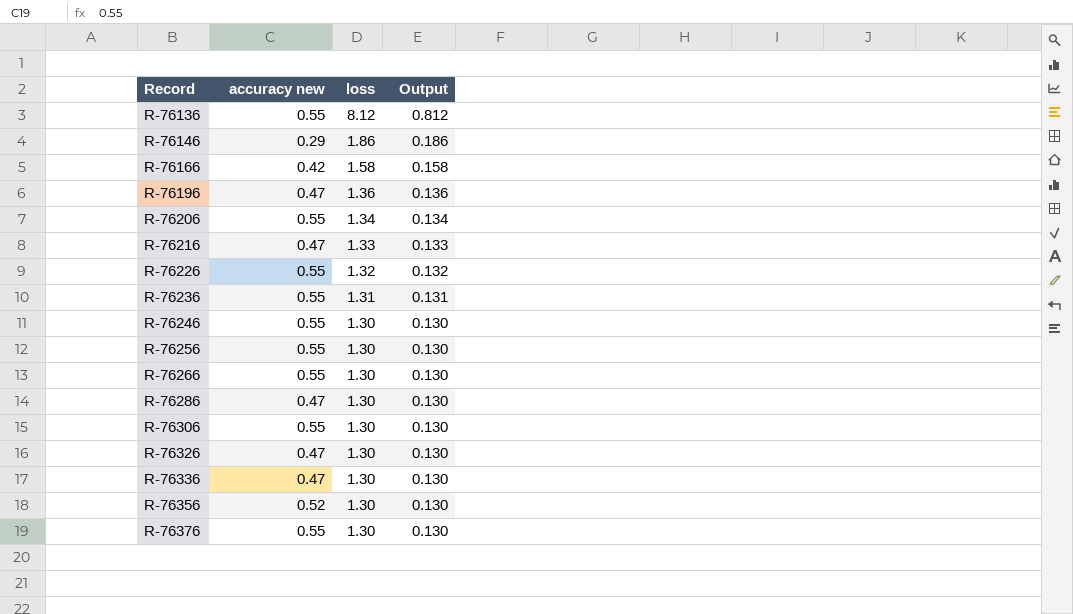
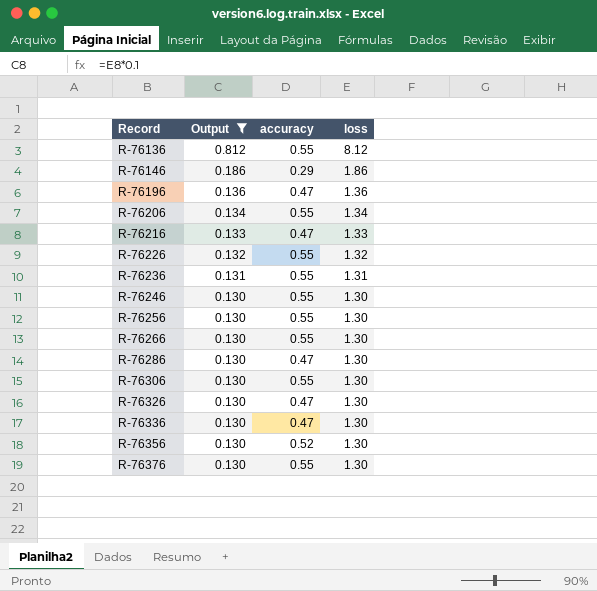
filter: none -> Output != 0.158
column Output | position: 4 -> 2
column name: accuracy new -> accuracy

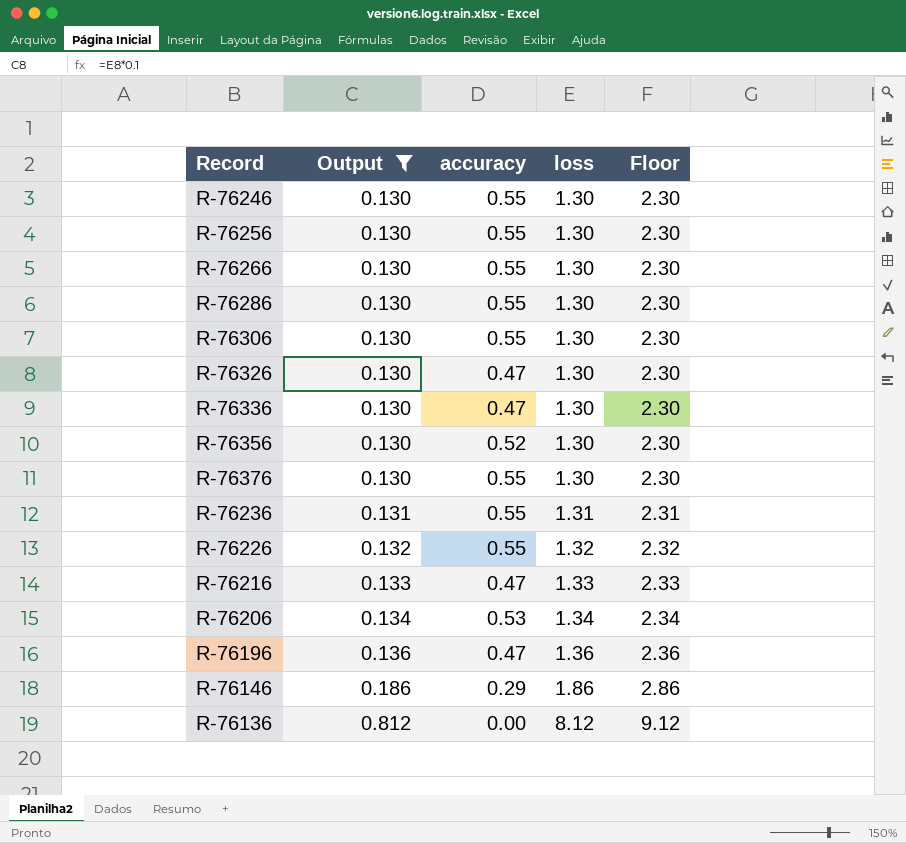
row order: Record ascending -> Output ascending
column Floor | formula: none -> [loss] + 1
R-76286 | accuracy: 0.47 -> 0.55
R-76206 | accuracy: 0.55 -> 0.53
R-76136 | accuracy: 0.55 -> 0.00

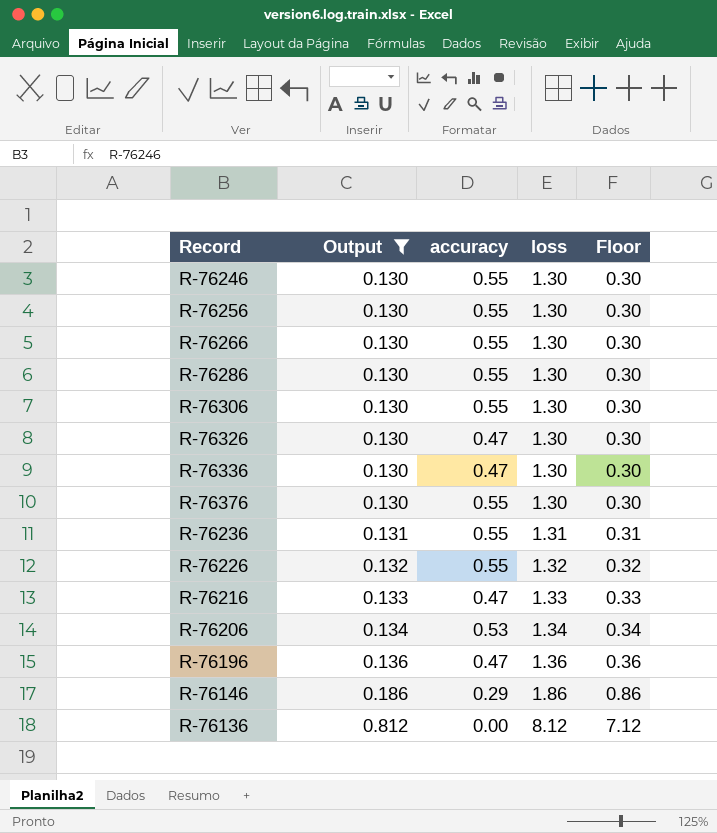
column Floor | formula: [loss] + 1 -> [loss] - 1
row R-76356: 0.130 | 0.52 | 1.30 | 2.30 -> none

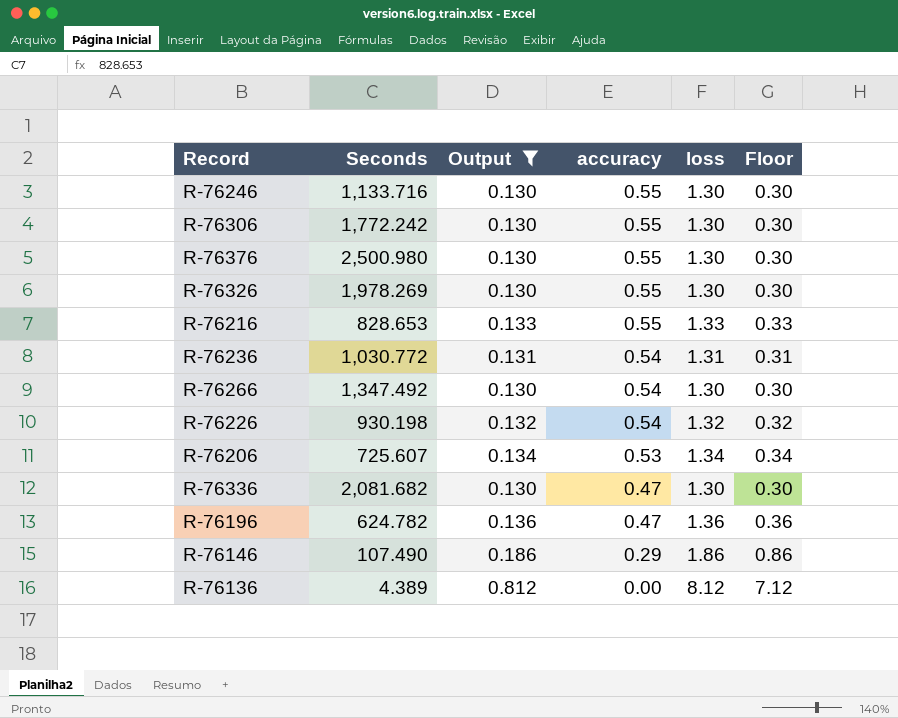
row order: Output ascending -> accuracy descending
column Seconds | position: none -> 2
row R-76256: 0.130 | 0.55 | 1.30 | 0.30 -> none
row R-76286: 0.130 | 0.55 | 1.30 | 0.30 -> none
R-76326 | accuracy: 0.47 -> 0.55
R-76216 | accuracy: 0.47 -> 0.55
R-76236 | accuracy: 0.55 -> 0.54
R-76266 | accuracy: 0.55 -> 0.54
R-76226 | accuracy: 0.55 -> 0.54

